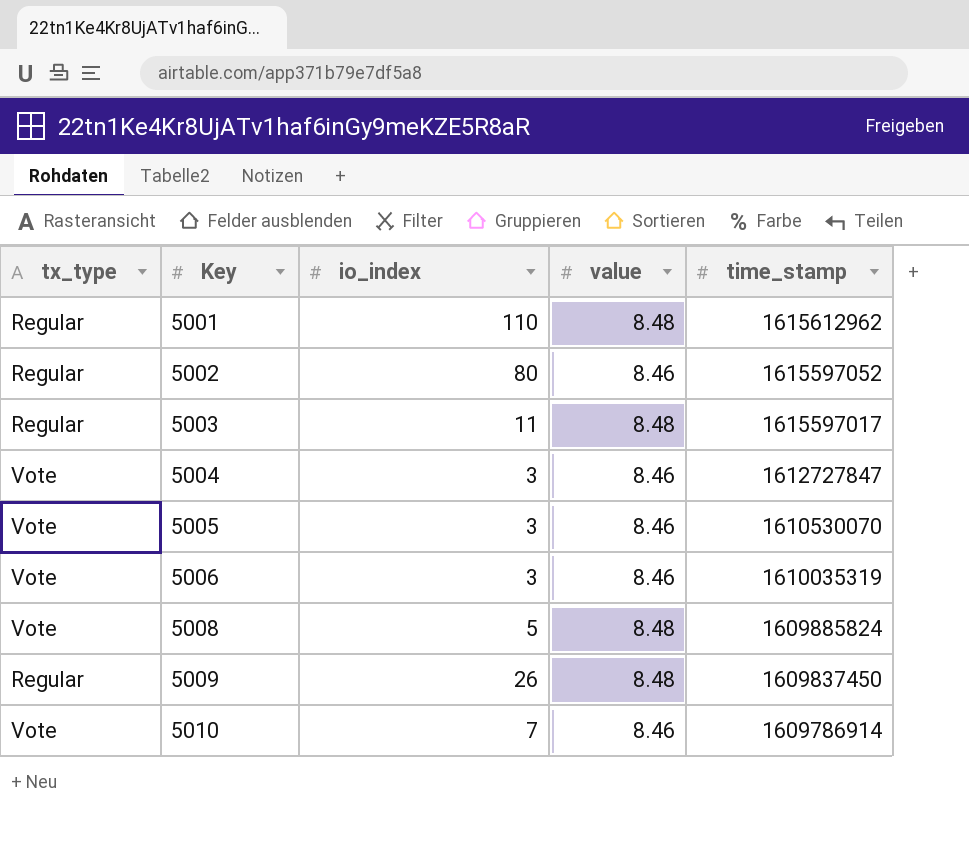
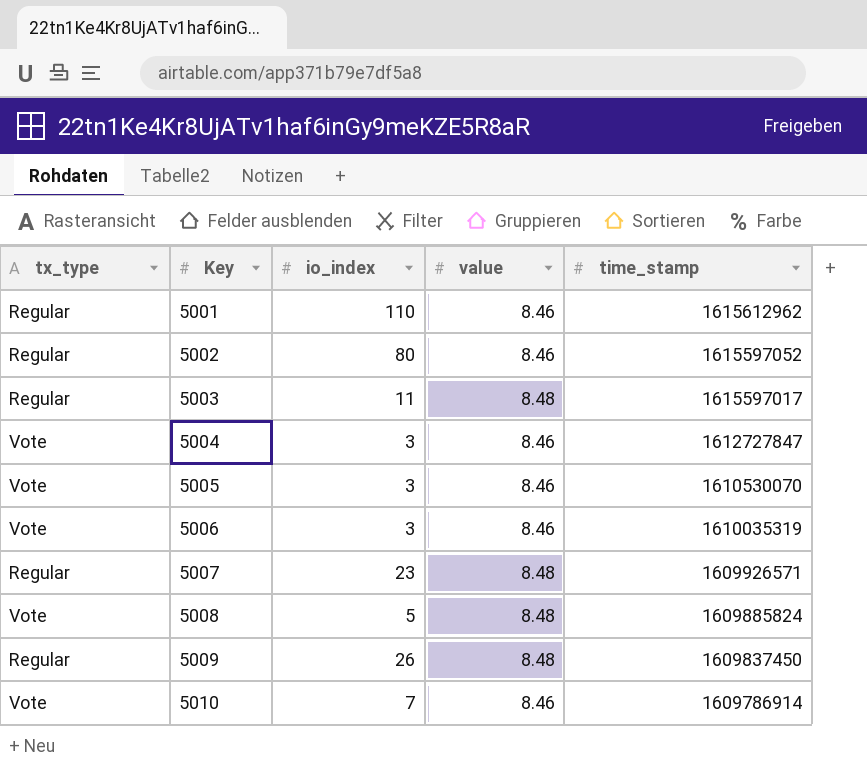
5001 | value: 8.48 -> 8.46
row 5007: none -> Regular | 23 | 8.48 | 1609926571

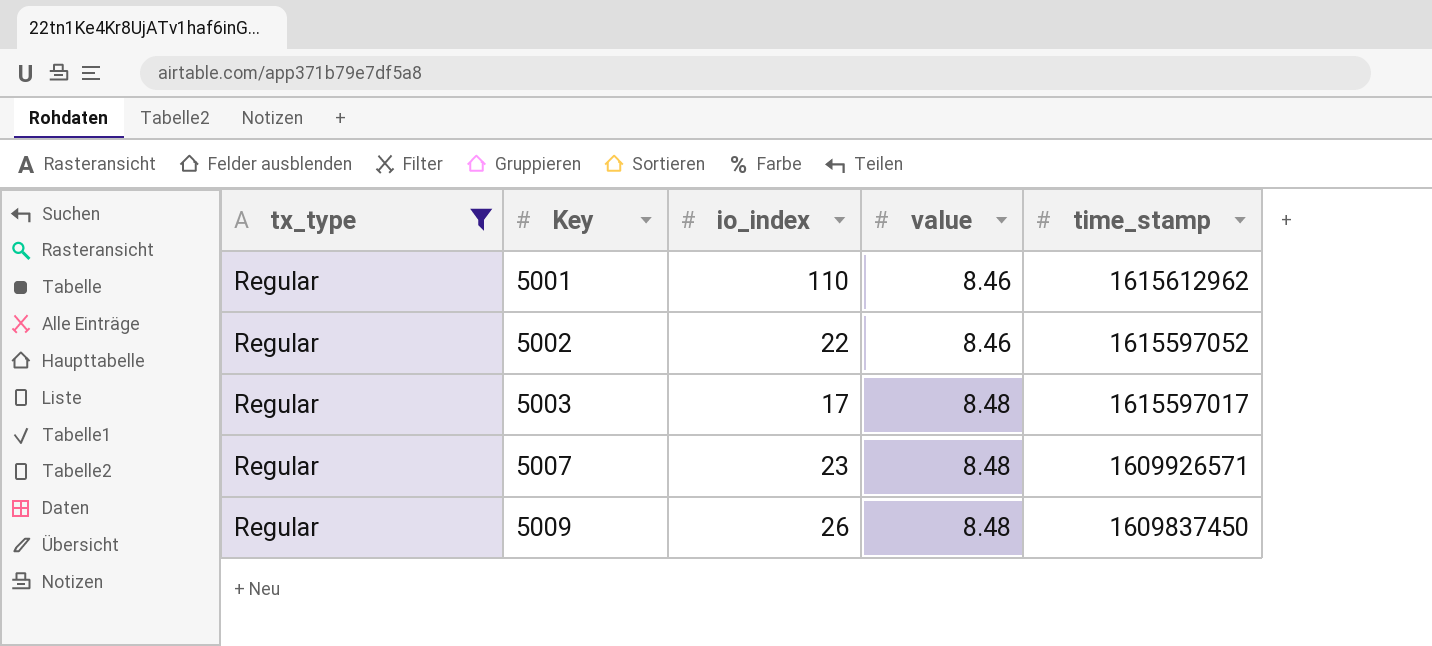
filter: none -> tx_type = Regular
5002 | io_index: 80 -> 22
5003 | io_index: 11 -> 17

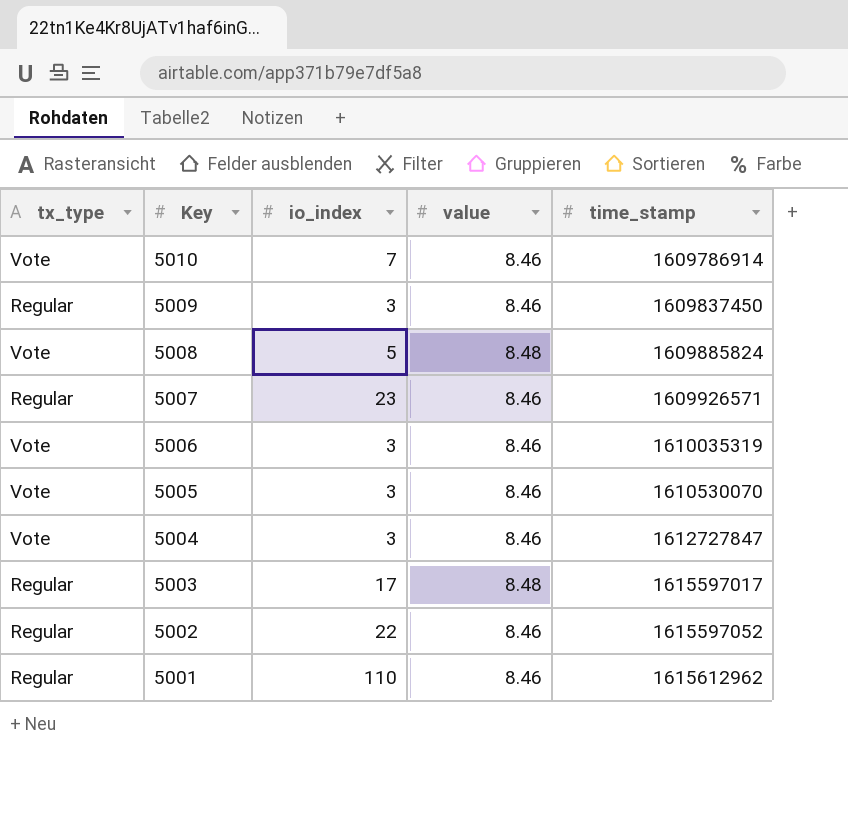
filter: tx_type = Regular -> none
row order: Key ascending -> Key descending
5009 | io_index: 26 -> 3
5009 | value: 8.48 -> 8.46
5007 | value: 8.48 -> 8.46

